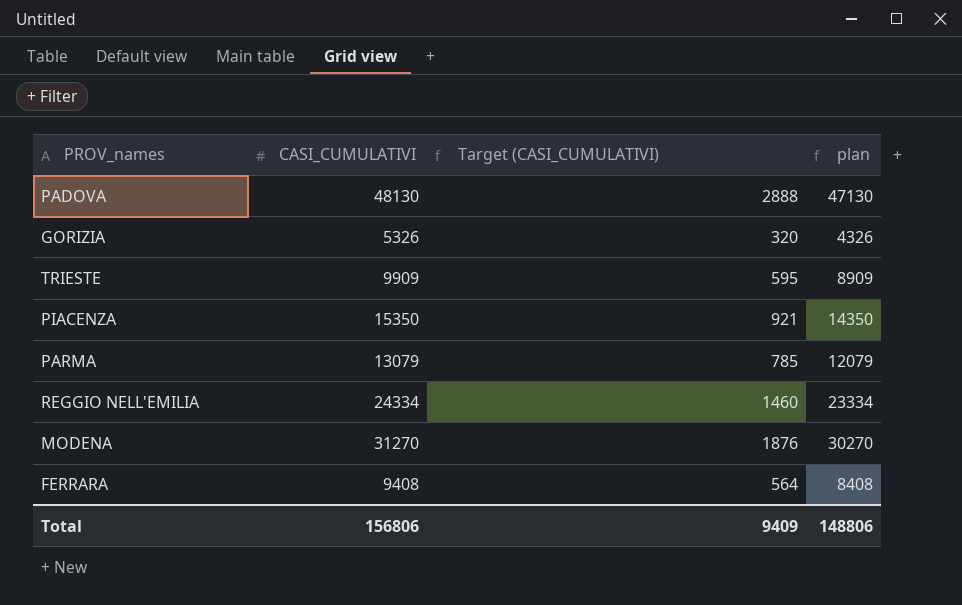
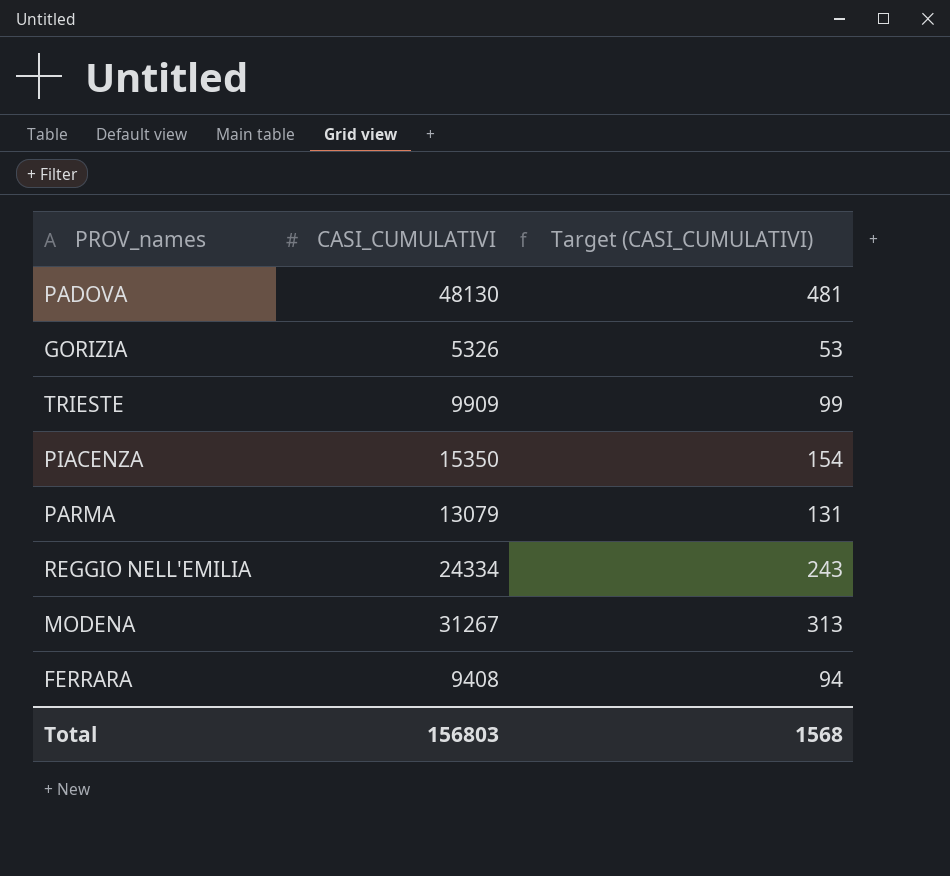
column plan | formula: [CASI_CUMULATIVI] - 1000 -> none
column Target (CASI_CUMULATIVI) | formula: [CASI_CUMULATIVI] * 0.06 -> [CASI_CUMULATIVI] * 0.01
MODENA | CASI_CUMULATIVI: 31270 -> 31267
Total | CASI_CUMULATIVI: 156806 -> 156803
Total | Target (CASI_CUMULATIVI): 9409 -> 1568

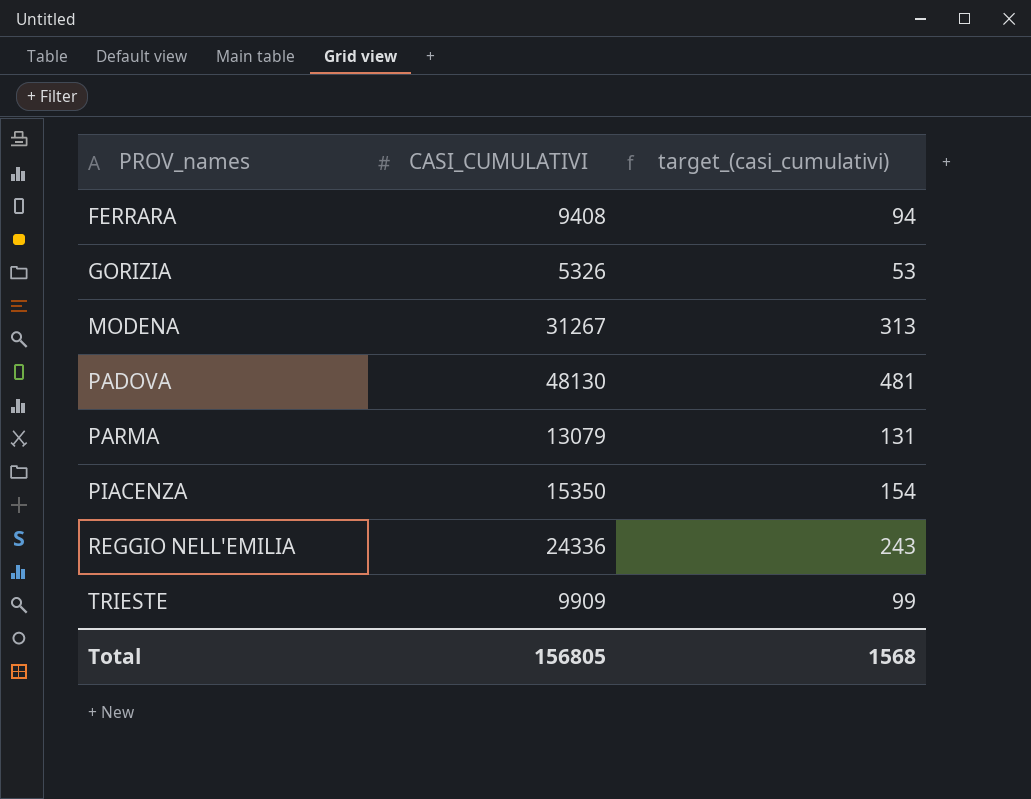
row order: none -> PROV_names ascending
column name: Target (CASI_CUMULATIVI) -> target_(casi_cumulativi)
REGGIO NELL'EMILIA | CASI_CUMULATIVI: 24334 -> 24336
Total | CASI_CUMULATIVI: 156803 -> 156805

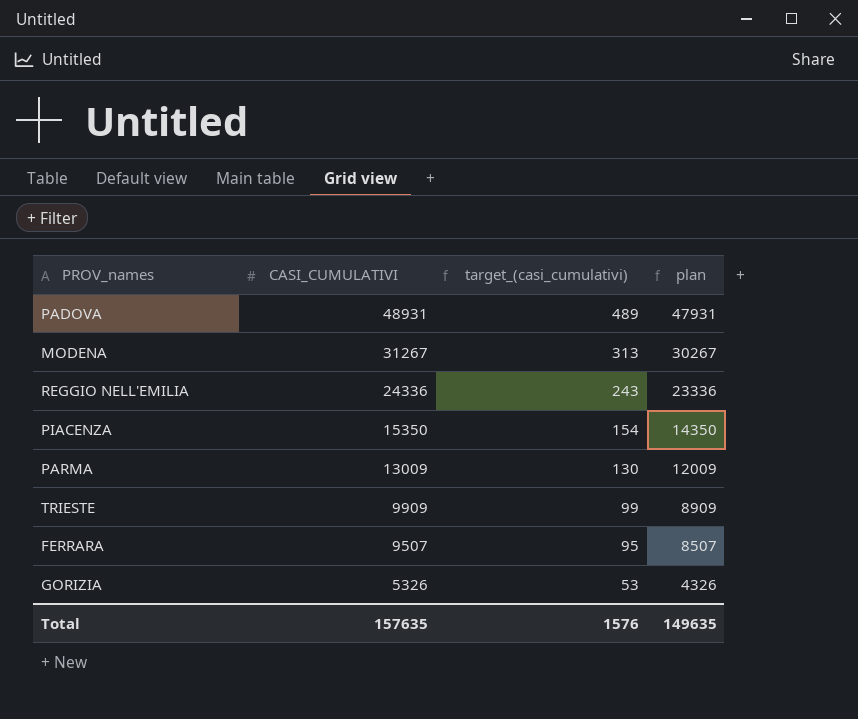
row order: PROV_names ascending -> CASI_CUMULATIVI descending
column plan | formula: none -> [CASI_CUMULATIVI] - 1000
PADOVA | CASI_CUMULATIVI: 48130 -> 48931
PADOVA | target_(casi_cumulativi): 481 -> 489
PARMA | CASI_CUMULATIVI: 13079 -> 13009
PARMA | target_(casi_cumulativi): 131 -> 130
FERRARA | CASI_CUMULATIVI: 9408 -> 9507
FERRARA | target_(casi_cumulativi): 94 -> 95
Total | CASI_CUMULATIVI: 156805 -> 157635
Total | target_(casi_cumulativi): 1568 -> 1576

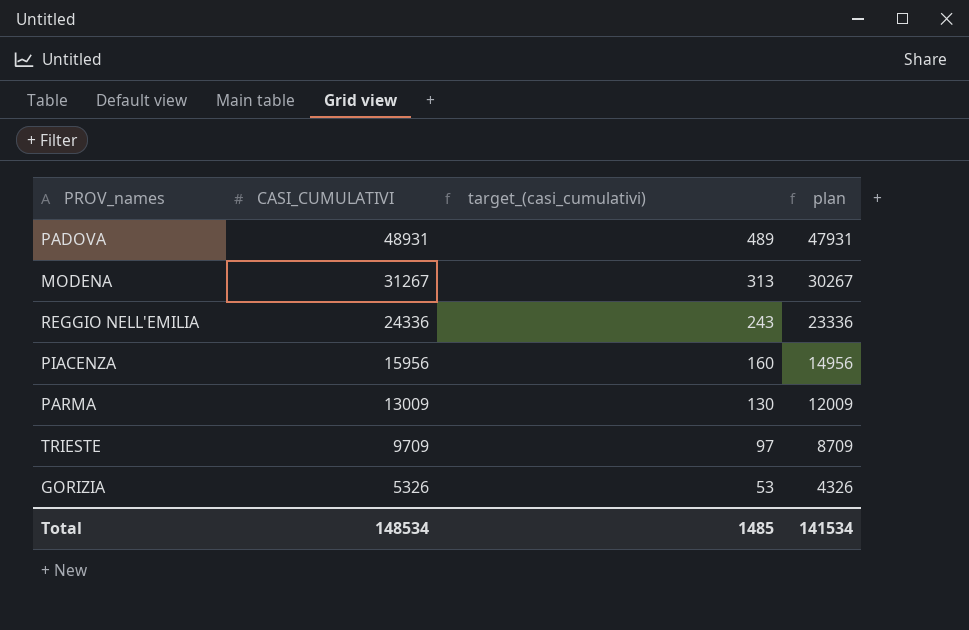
row FERRARA: 9507 | 95 | 8507 -> none
PIACENZA | CASI_CUMULATIVI: 15350 -> 15956
PIACENZA | target_(casi_cumulativi): 154 -> 160
PIACENZA | plan: 14350 -> 14956
TRIESTE | CASI_CUMULATIVI: 9909 -> 9709
TRIESTE | target_(casi_cumulativi): 99 -> 97
TRIESTE | plan: 8909 -> 8709
Total | CASI_CUMULATIVI: 157635 -> 148534
Total | target_(casi_cumulativi): 1576 -> 1485
Total | plan: 149635 -> 141534

